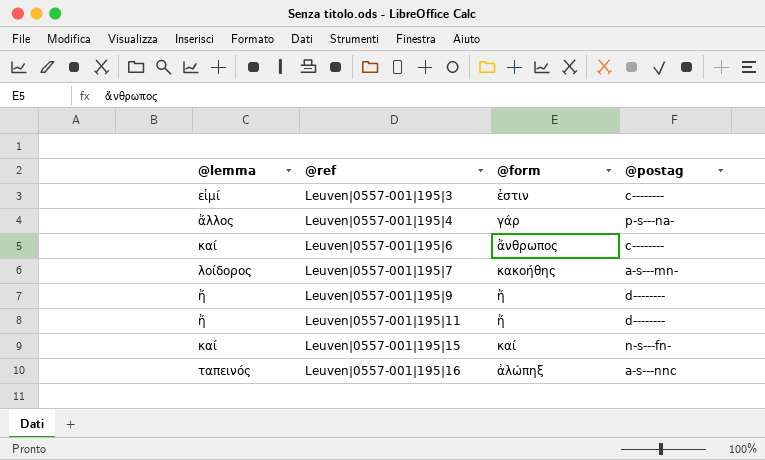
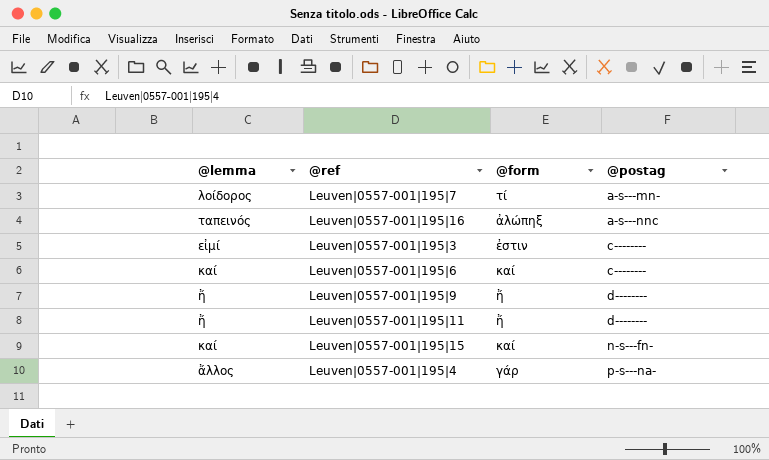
row order: @ref ascending -> @postag ascending
Leuven|0557-001|195|7 | @form: κακοήθης -> τί
Leuven|0557-001|195|6 | @form: ἄνθρωπος -> καί

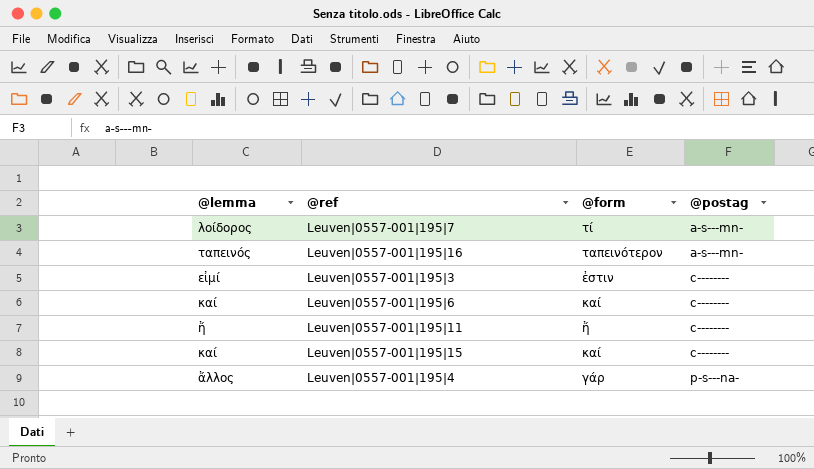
row Leuven|0557-001|195|9: ἤ | ἤ | d-------- -> none
Leuven|0557-001|195|16 | @form: ἀλώπηξ -> ταπεινότερον
Leuven|0557-001|195|16 | @postag: a-s---nnc -> a-s---mn-
Leuven|0557-001|195|11 | @postag: d-------- -> c--------
Leuven|0557-001|195|15 | @postag: n-s---fn- -> c--------

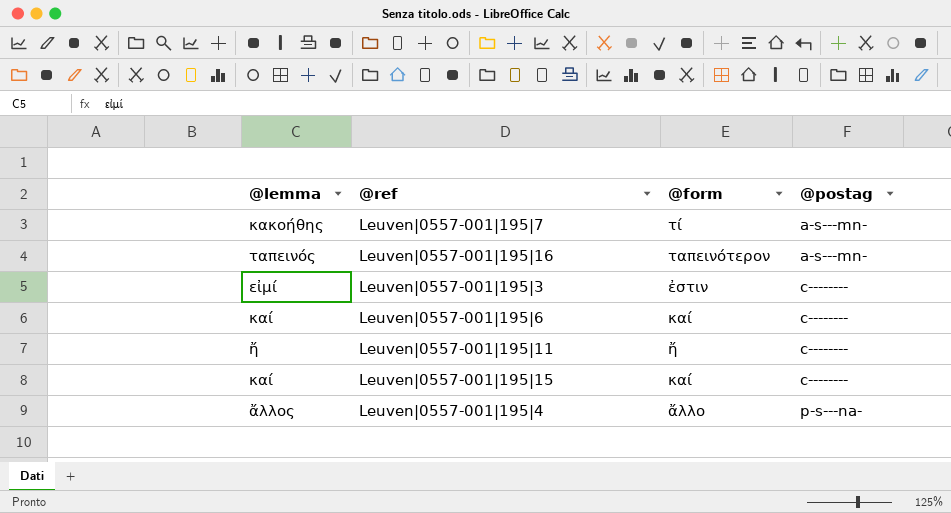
Leuven|0557-001|195|7 | @lemma: λοίδορος -> κακοήθης
Leuven|0557-001|195|4 | @form: γάρ -> ἄλλο

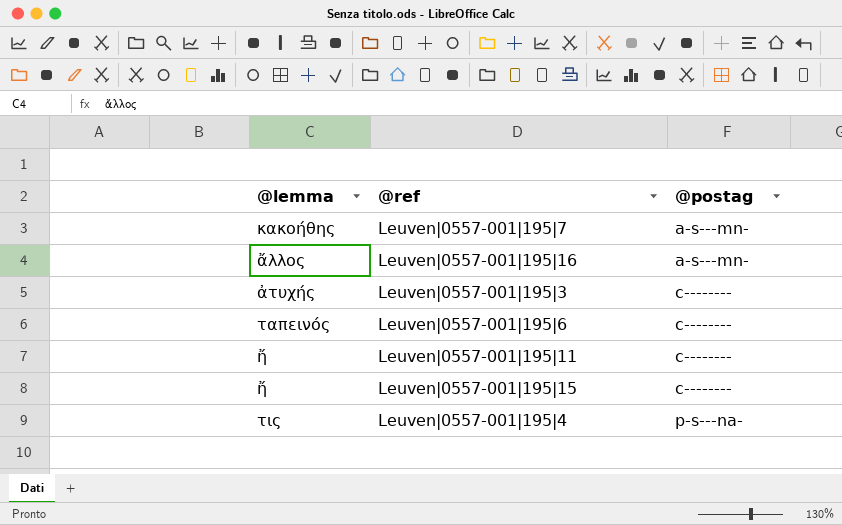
column @form | position: 3 -> none
Leuven|0557-001|195|16 | @lemma: ταπεινός -> ἄλλος
Leuven|0557-001|195|3 | @lemma: εἰμί -> ἀτυχής
Leuven|0557-001|195|6 | @lemma: καί -> ταπεινός
Leuven|0557-001|195|15 | @lemma: καί -> ἤ
Leuven|0557-001|195|4 | @lemma: ἄλλος -> τις

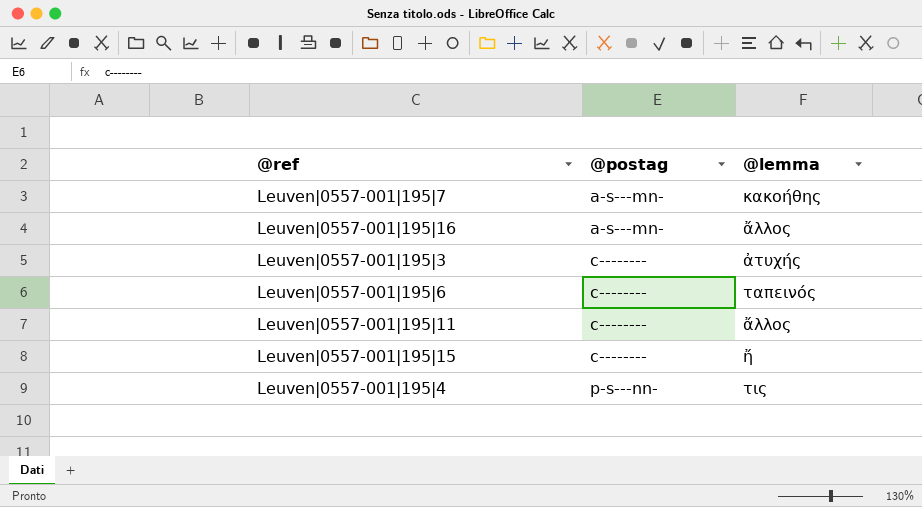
column @lemma | position: 1 -> 3
Leuven|0557-001|195|11 | @lemma: ἤ -> ἄλλος
Leuven|0557-001|195|4 | @postag: p-s---na- -> p-s---nn-

